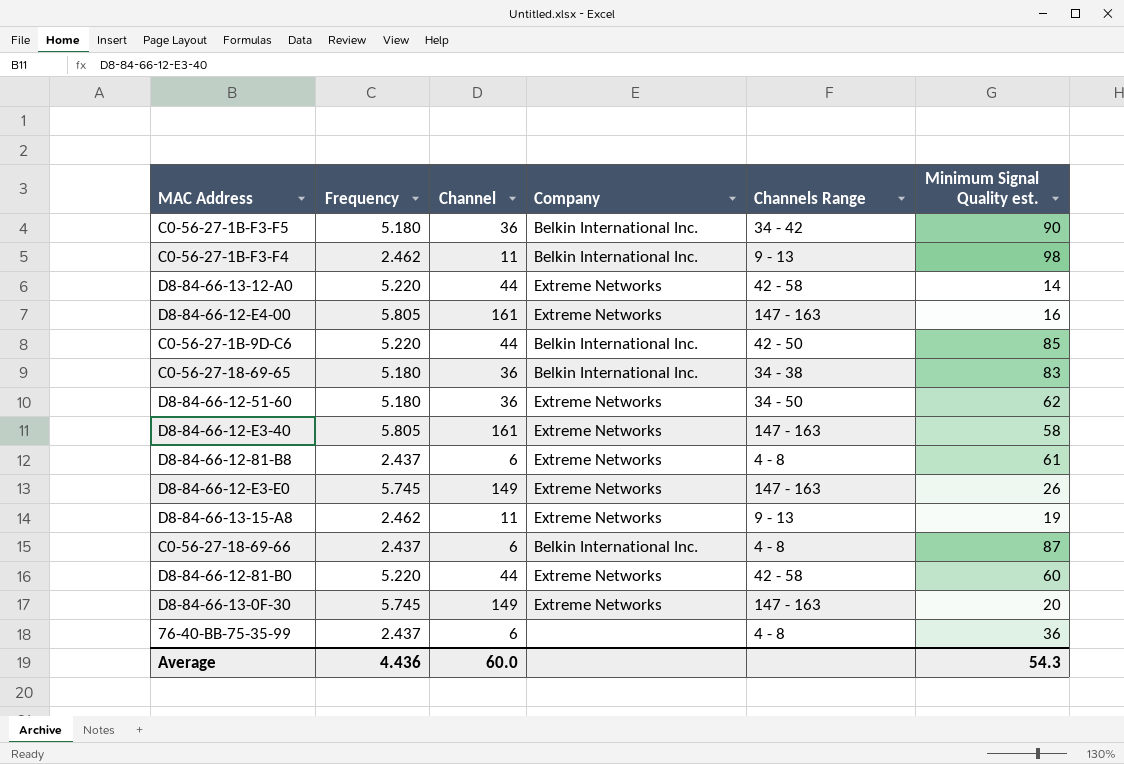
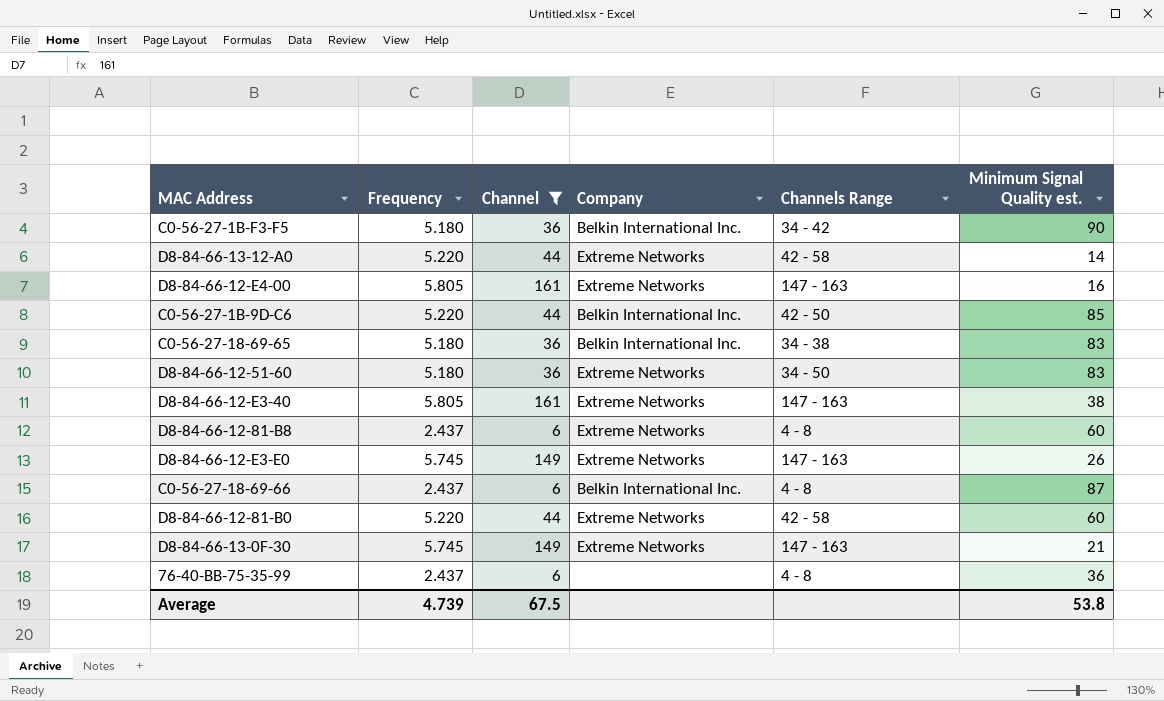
filter: none -> Channel != 11
D8-84-66-12-51-60 | Minimum Signal Quality est.: 62 -> 83
D8-84-66-12-E3-40 | Minimum Signal Quality est.: 58 -> 38
D8-84-66-12-81-B8 | Minimum Signal Quality est.: 61 -> 60
D8-84-66-13-0F-30 | Minimum Signal Quality est.: 20 -> 21
Average | Frequency: 4.436 -> 4.739
Average | Channel: 60.0 -> 67.5
Average | Minimum Signal Quality est.: 54.3 -> 53.8

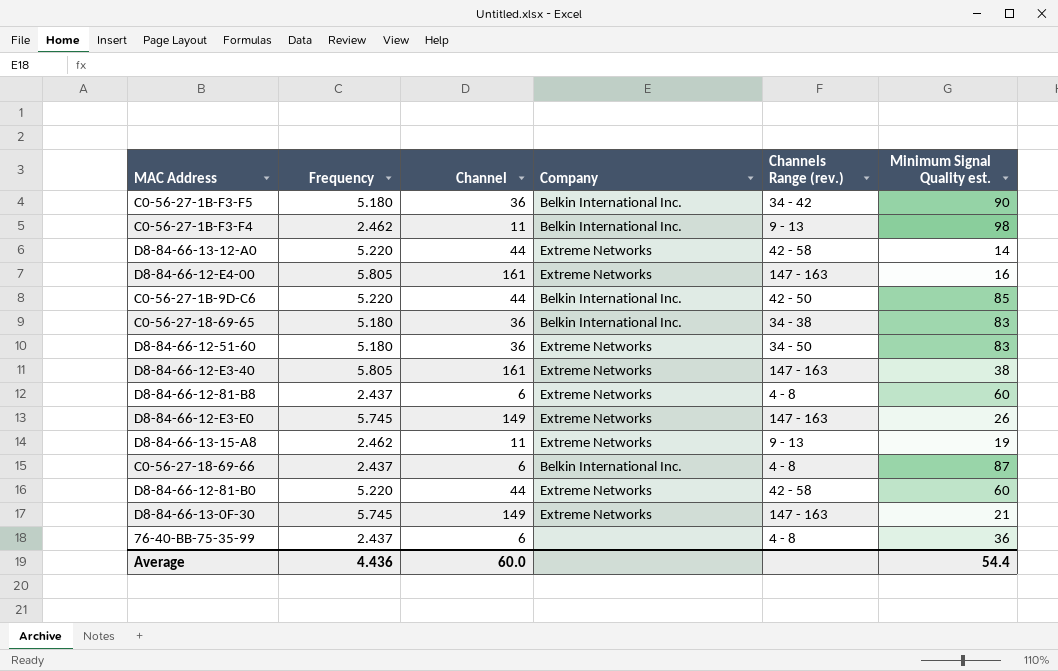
filter: Channel != 11 -> none
column name: Channels Range -> Channels Range (rev.)
Average | Frequency: 4.739 -> 4.436
Average | Channel: 67.5 -> 60.0
Average | Minimum Signal Quality est.: 53.8 -> 54.4

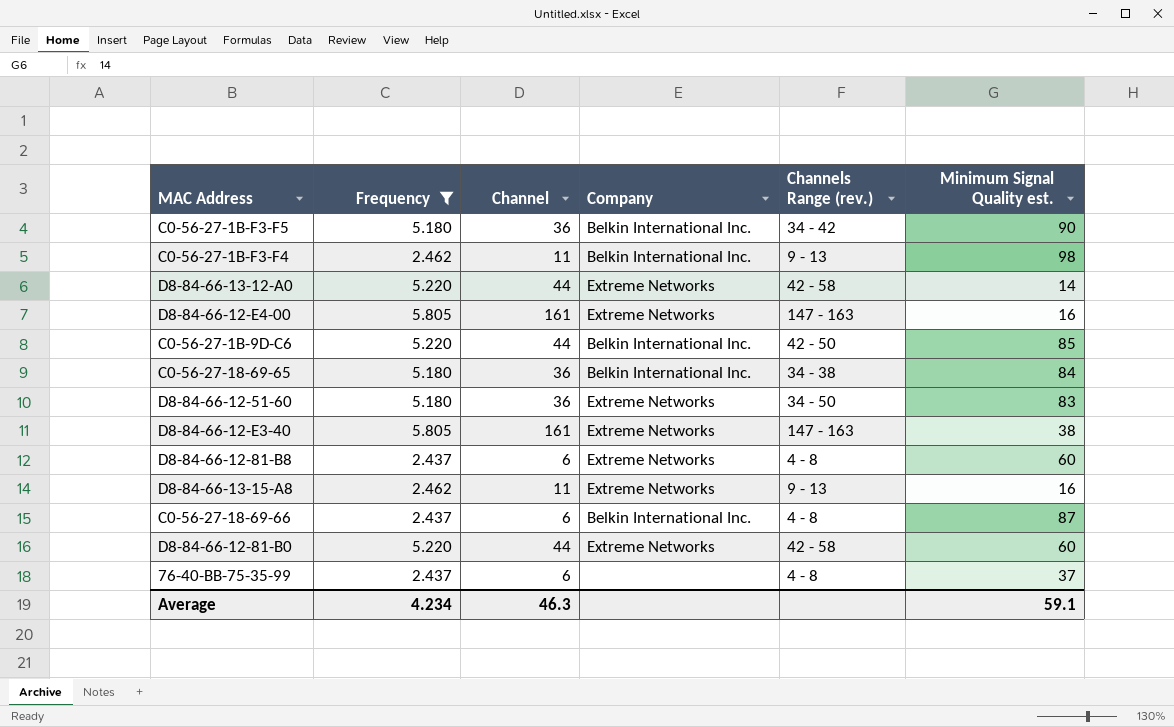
filter: none -> Frequency != 5.745
C0-56-27-18-69-65 | Minimum Signal Quality est.: 83 -> 84
D8-84-66-13-15-A8 | Minimum Signal Quality est.: 19 -> 16
76-40-BB-75-35-99 | Minimum Signal Quality est.: 36 -> 37
Average | Frequency: 4.436 -> 4.234
Average | Channel: 60.0 -> 46.3
Average | Minimum Signal Quality est.: 54.4 -> 59.1

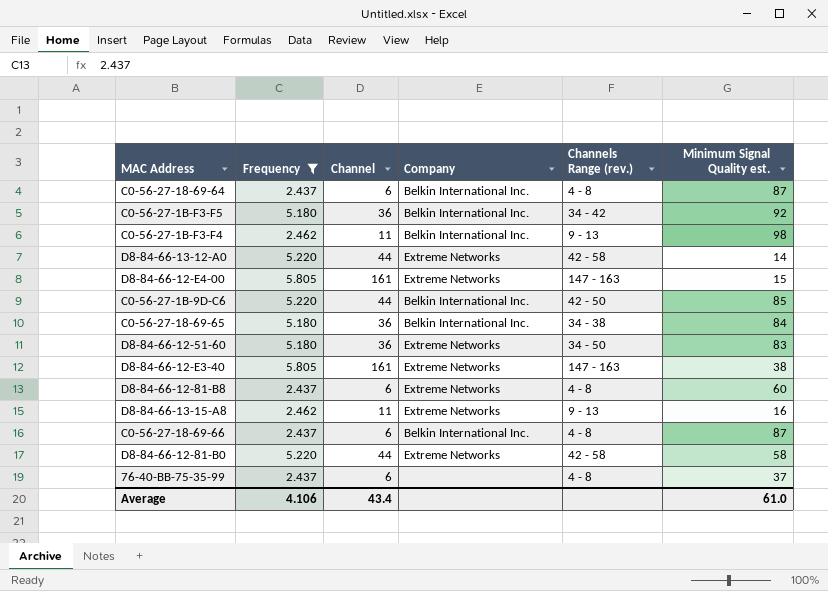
row C0-56-27-18-69-64: none -> 2.437 | 6 | Belkin International Inc. | 4 - 8 | 87
C0-56-27-1B-F3-F5 | Minimum Signal Quality est.: 90 -> 92
D8-84-66-12-E4-00 | Minimum Signal Quality est.: 16 -> 15
D8-84-66-12-81-B0 | Minimum Signal Quality est.: 60 -> 58
Average | Frequency: 4.234 -> 4.106
Average | Channel: 46.3 -> 43.4
Average | Minimum Signal Quality est.: 59.1 -> 61.0

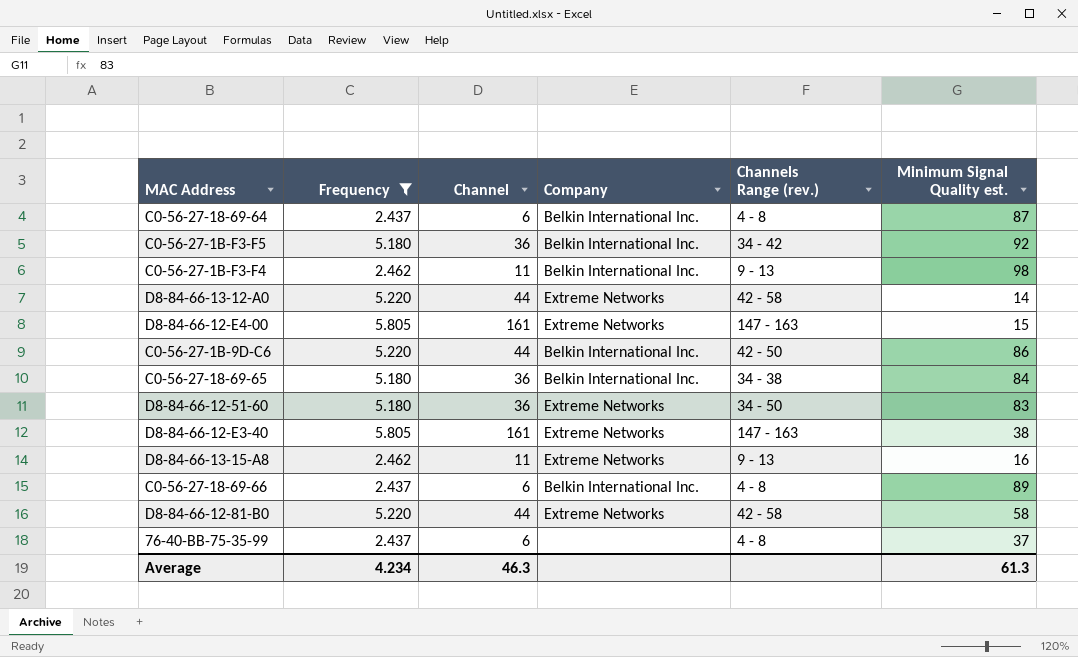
row D8-84-66-12-81-B8: 2.437 | 6 | Extreme Networks | 4 - 8 | 60 -> none
C0-56-27-1B-9D-C6 | Minimum Signal Quality est.: 85 -> 86
C0-56-27-18-69-66 | Minimum Signal Quality est.: 87 -> 89
Average | Frequency: 4.106 -> 4.234
Average | Channel: 43.4 -> 46.3
Average | Minimum Signal Quality est.: 61.0 -> 61.3

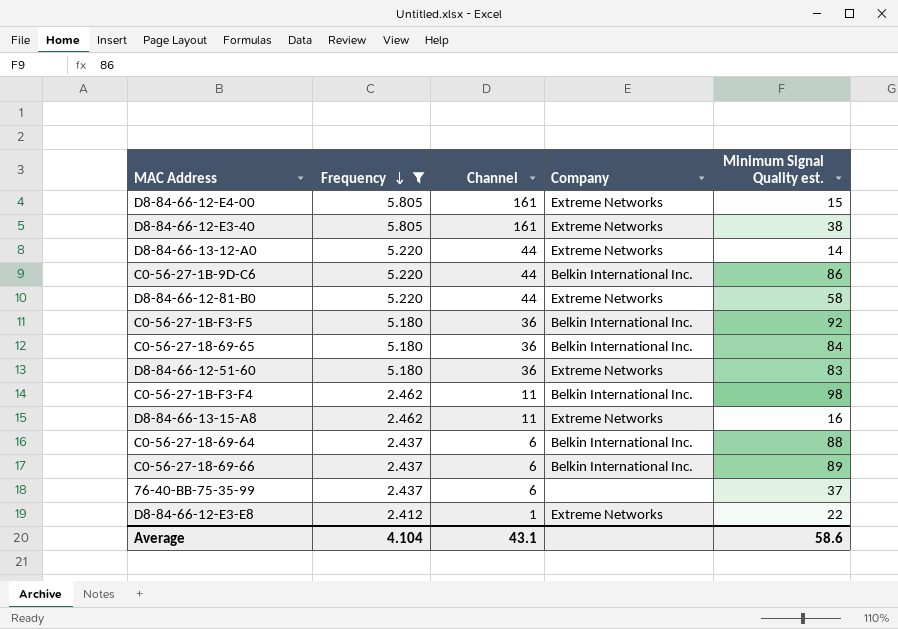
row order: none -> Frequency descending
column Channels Range (rev.) | position: 5 -> none
C0-56-27-18-69-64 | Minimum Signal Quality est.: 87 -> 88
row D8-84-66-12-E3-E8: none -> 2.412 | 1 | Extreme Networks | 22
Average | Frequency: 4.234 -> 4.104
Average | Channel: 46.3 -> 43.1
Average | Minimum Signal Quality est.: 61.3 -> 58.6

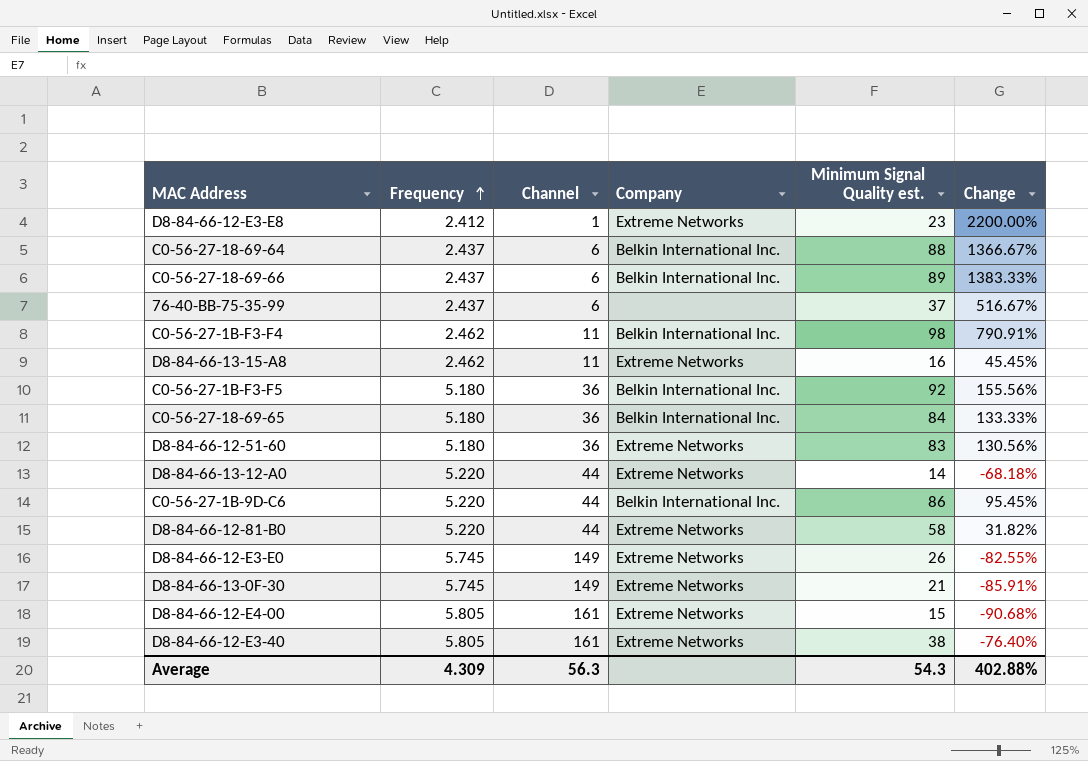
filter: Frequency != 5.745 -> none
row order: Frequency descending -> Frequency ascending
column Change | formula: none -> ([Minimum Signal Quality est.] - [Channel]) / [Channel]
D8-84-66-12-E3-E8 | Minimum Signal Quality est.: 22 -> 23
Average | Frequency: 4.104 -> 4.309
Average | Channel: 43.1 -> 56.3
Average | Minimum Signal Quality est.: 58.6 -> 54.3

